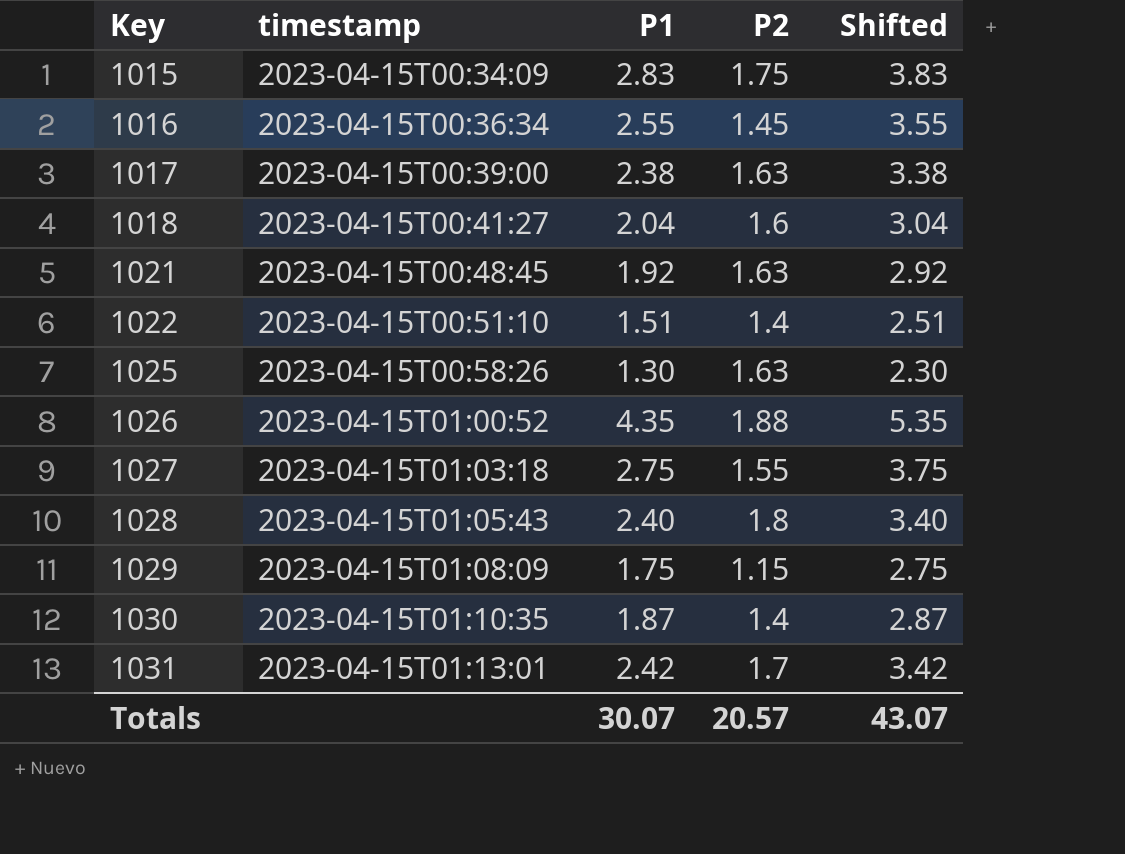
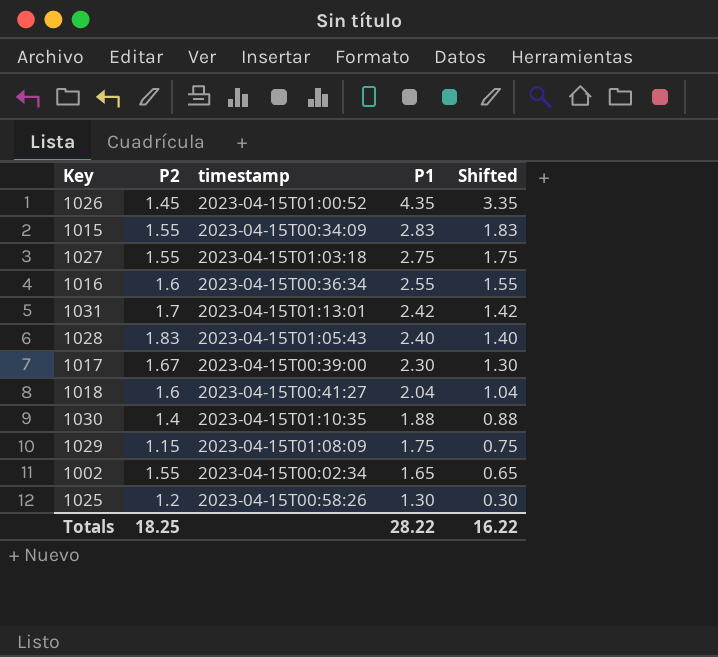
row order: Key ascending -> P1 descending
column P2 | position: 4 -> 2
column Shifted | formula: [P1] + 1 -> [P1] - 1
row 1021: 2023-04-15T00:48:45 | 1.92 | 1.63 | 2.92 -> none
row 1022: 2023-04-15T00:51:10 | 1.51 | 1.4 | 2.51 -> none
1026 | P2: 1.88 -> 1.45
1015 | P2: 1.75 -> 1.55
1016 | P2: 1.45 -> 1.6
1028 | P2: 1.8 -> 1.83
1017 | P2: 1.63 -> 1.67
1017 | P1: 2.38 -> 2.30
1030 | P1: 1.87 -> 1.88
row 1002: none -> 1.55 | 2023-04-15T00:02:34 | 1.65 | 0.65
1025 | P2: 1.63 -> 1.2
Totals | P2: 20.57 -> 18.25
Totals | P1: 30.07 -> 28.22
Totals | Shifted: 43.07 -> 16.22

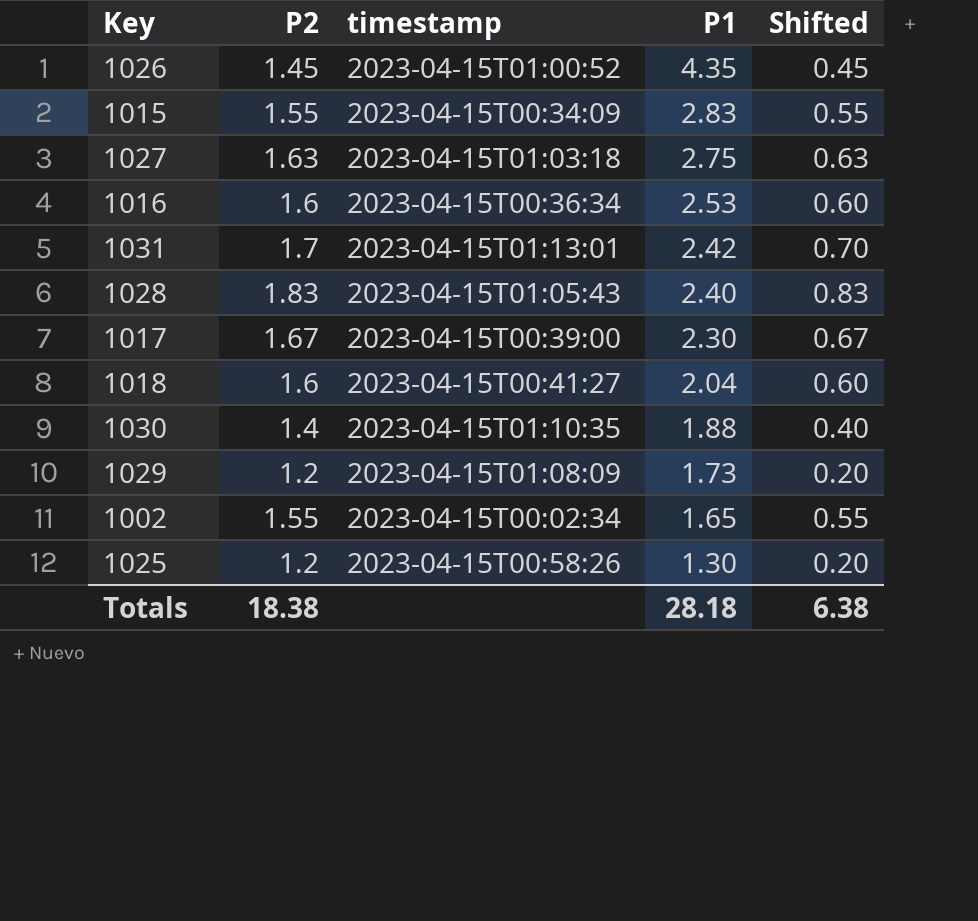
column Shifted | formula: [P1] - 1 -> [P2] - 1
1027 | P2: 1.55 -> 1.63
1016 | P1: 2.55 -> 2.53
1029 | P2: 1.15 -> 1.2
1029 | P1: 1.75 -> 1.73
Totals | P2: 18.25 -> 18.38
Totals | P1: 28.22 -> 28.18
Totals | Shifted: 16.22 -> 6.38

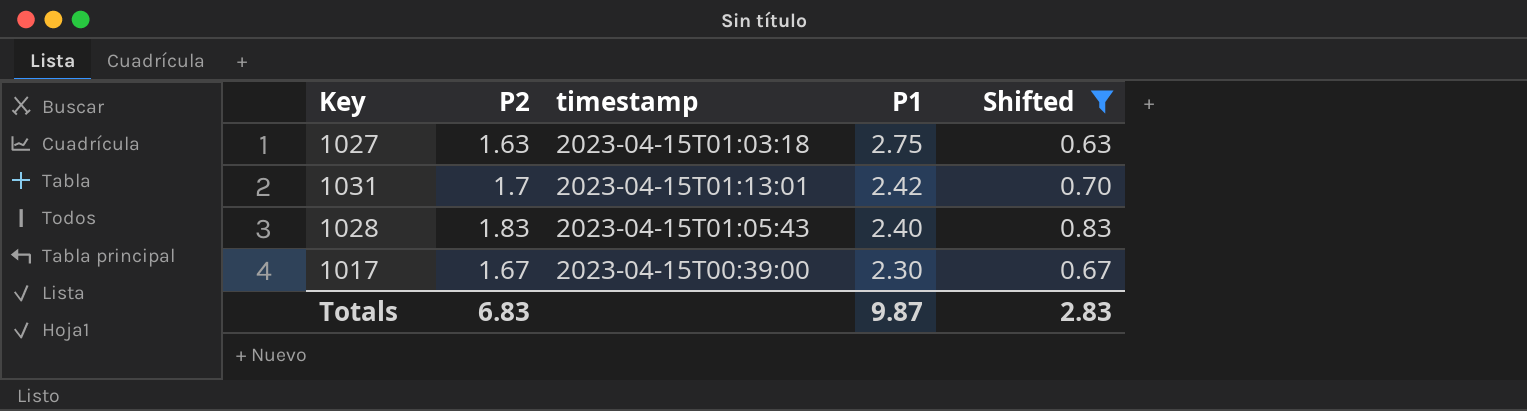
filter: none -> Shifted >= 0.63
Totals | P2: 18.38 -> 6.83
Totals | P1: 28.18 -> 9.87
Totals | Shifted: 6.38 -> 2.83

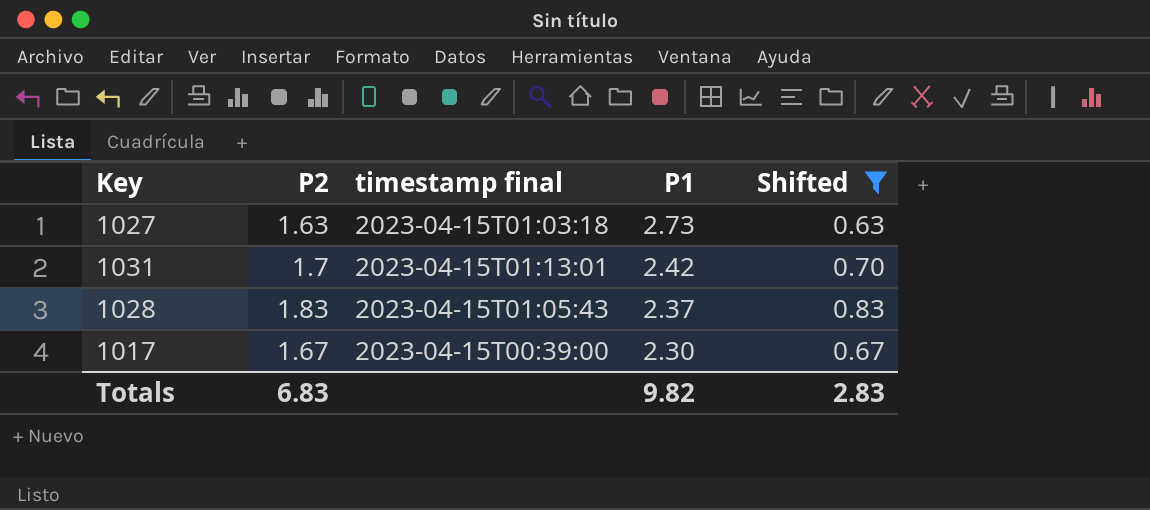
column name: timestamp -> timestamp final
1027 | P1: 2.75 -> 2.73
1028 | P1: 2.40 -> 2.37
Totals | P1: 9.87 -> 9.82

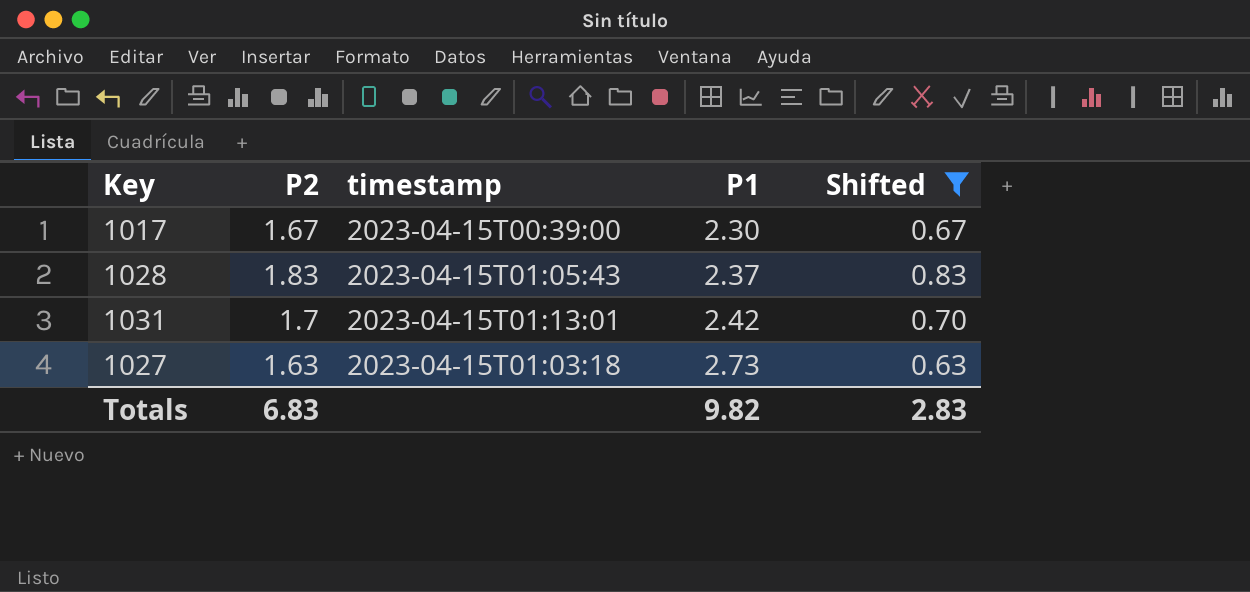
row order: P1 descending -> P1 ascending
column name: timestamp final -> timestamp

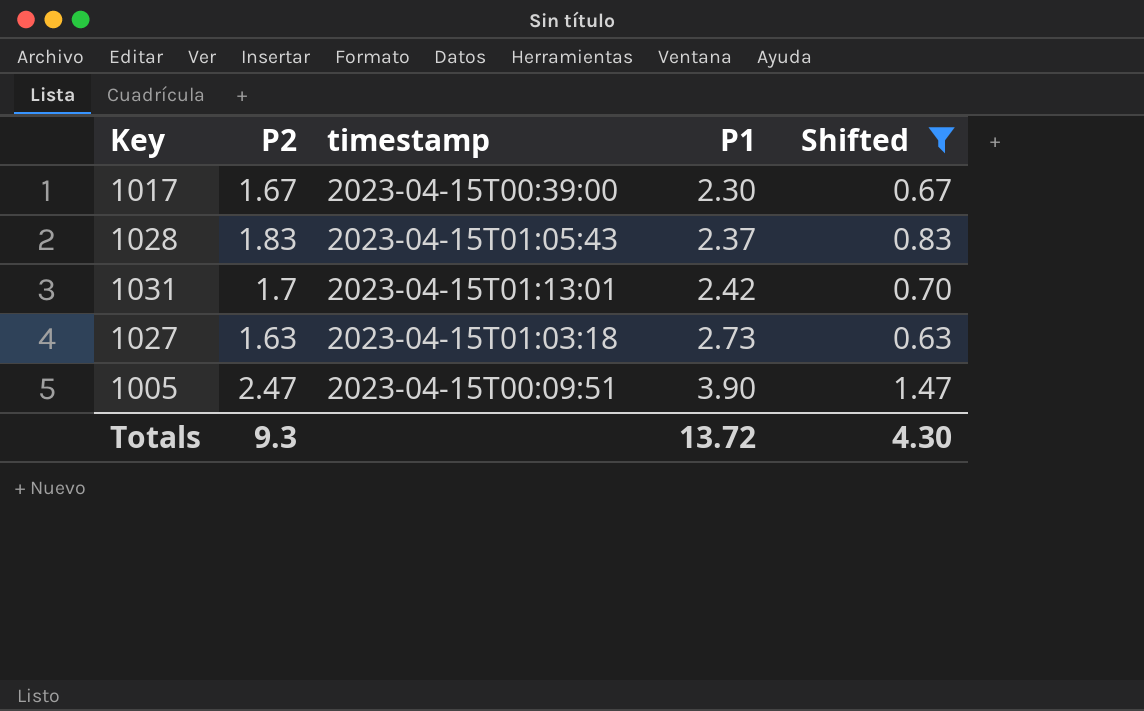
row 1005: none -> 2.47 | 2023-04-15T00:09:51 | 3.90 | 1.47
Totals | P2: 6.83 -> 9.3
Totals | P1: 9.82 -> 13.72
Totals | Shifted: 2.83 -> 4.30

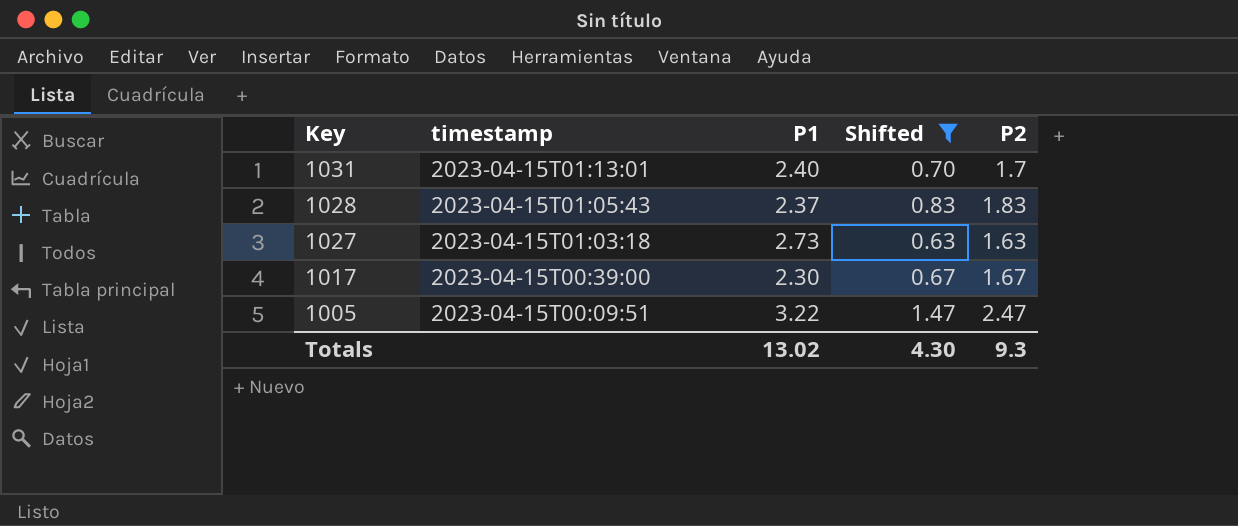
row order: P1 ascending -> Key descending
column P2 | position: 2 -> 5
1031 | P1: 2.42 -> 2.40
1005 | P1: 3.90 -> 3.22
Totals | P1: 13.72 -> 13.02

